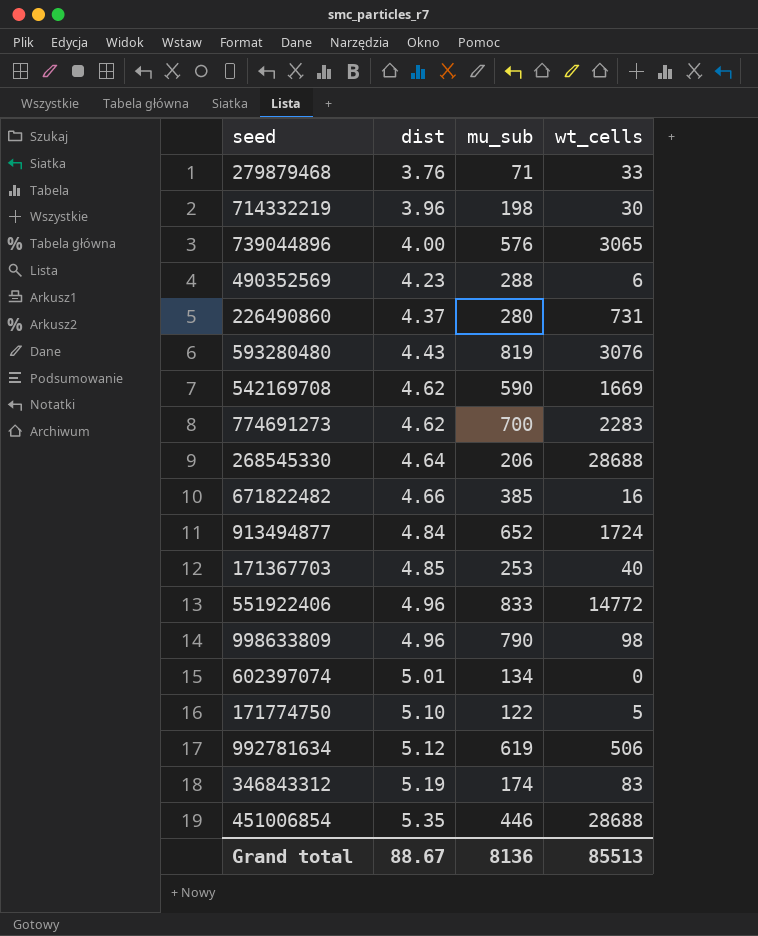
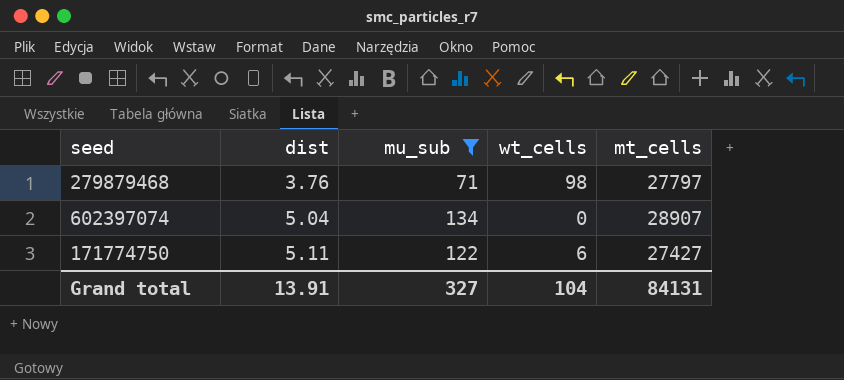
filter: none -> mu_sub <= 134
column mt_cells | position: none -> 5
279879468 | wt_cells: 33 -> 98
602397074 | dist: 5.01 -> 5.04
171774750 | dist: 5.10 -> 5.11
171774750 | wt_cells: 5 -> 6
Grand total | dist: 88.67 -> 13.91
Grand total | mu_sub: 8136 -> 327
Grand total | wt_cells: 85513 -> 104

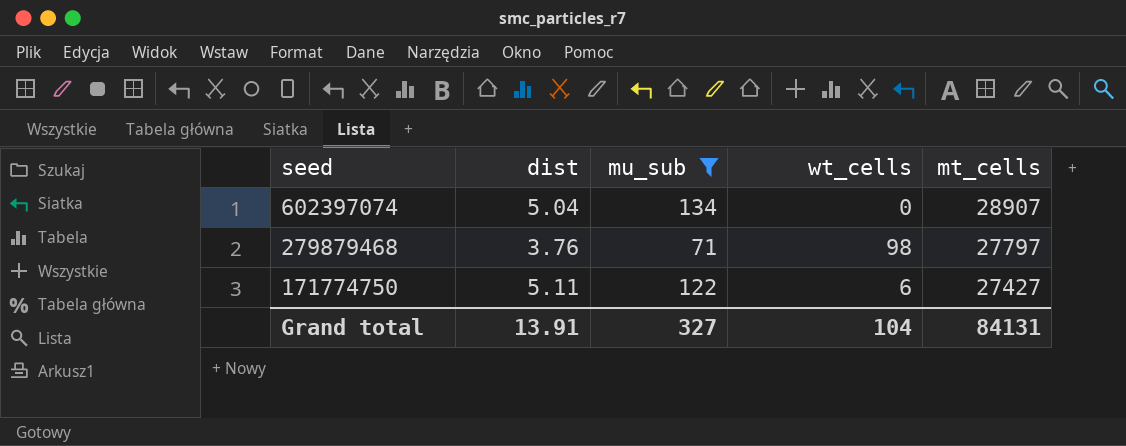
row order: dist ascending -> seed descending

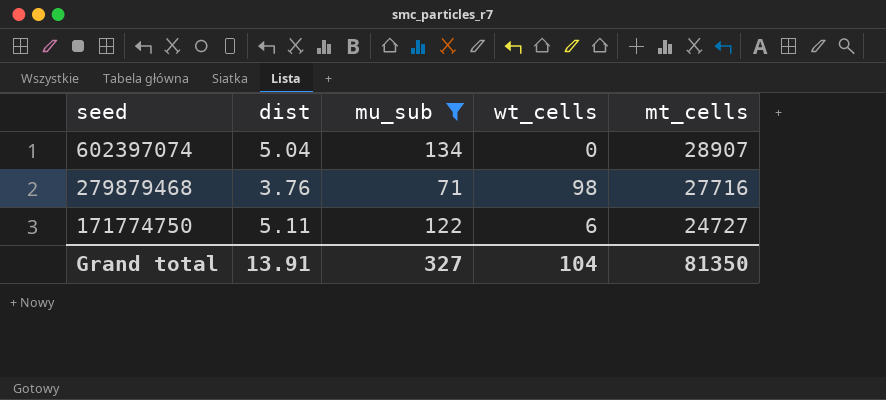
279879468 | mt_cells: 27797 -> 27716
171774750 | mt_cells: 27427 -> 24727
Grand total | mt_cells: 84131 -> 81350

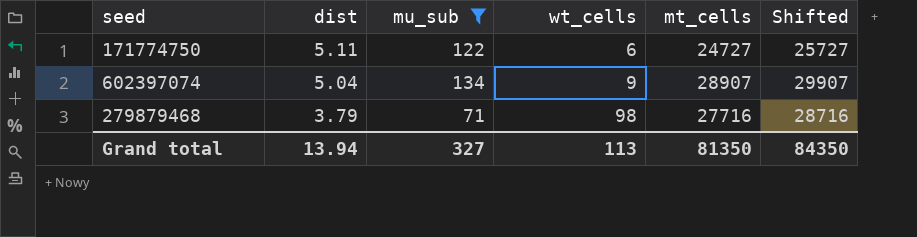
row order: seed descending -> dist descending
column Shifted | formula: none -> [mt_cells] + 1000
602397074 | wt_cells: 0 -> 9
279879468 | dist: 3.76 -> 3.79
Grand total | dist: 13.91 -> 13.94
Grand total | wt_cells: 104 -> 113

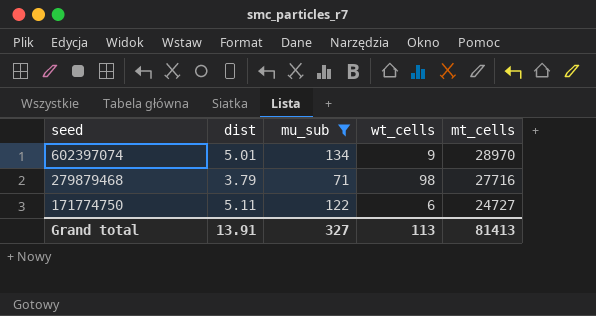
row order: dist descending -> seed descending
column Shifted | formula: [mt_cells] + 1000 -> none
602397074 | dist: 5.04 -> 5.01
602397074 | mt_cells: 28907 -> 28970
Grand total | dist: 13.94 -> 13.91
Grand total | mt_cells: 81350 -> 81413

